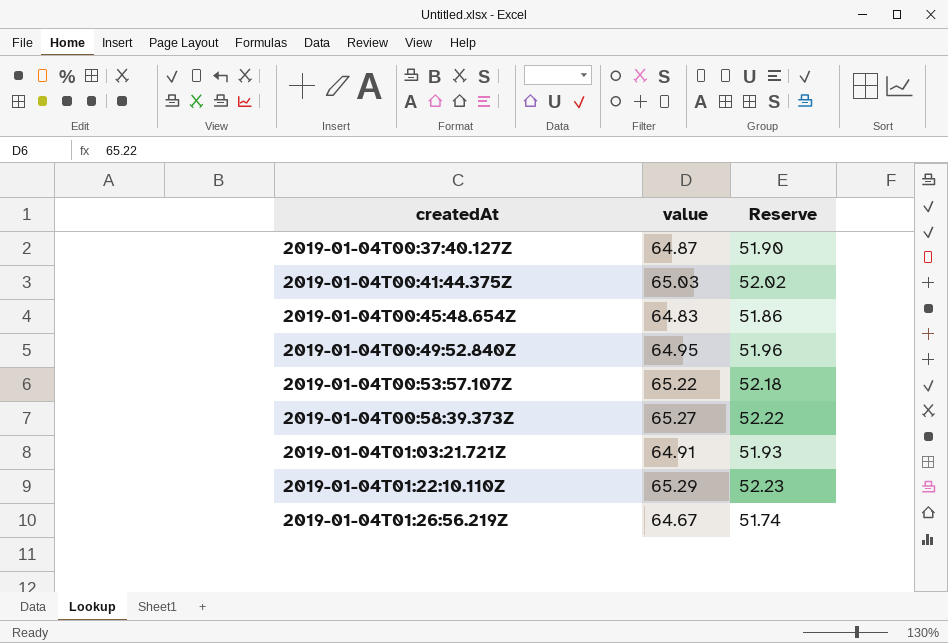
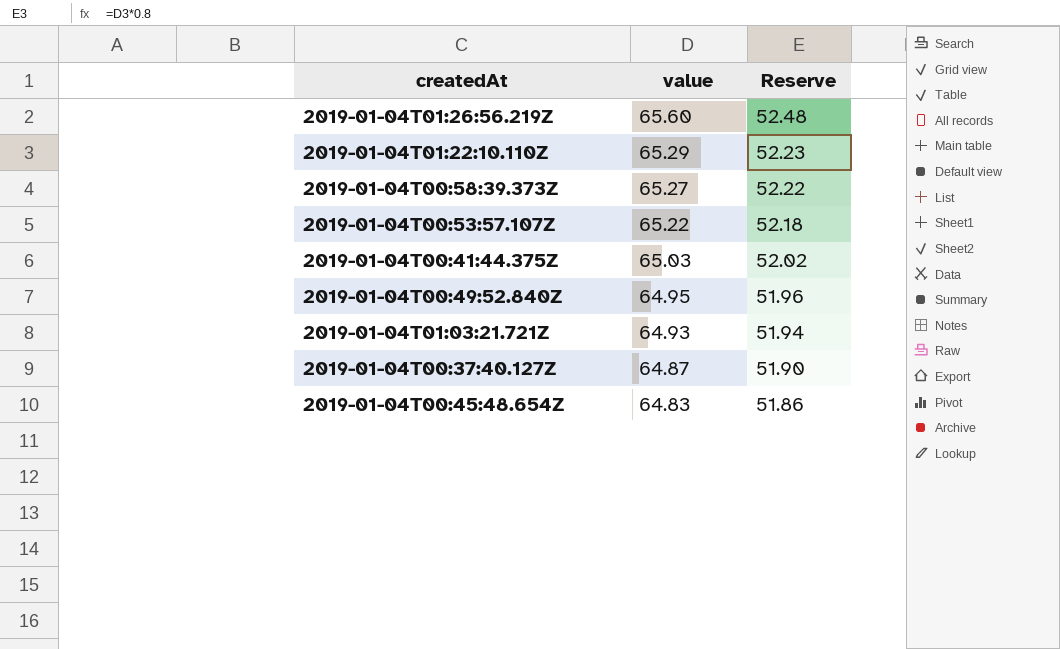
row order: createdAt ascending -> value descending
2019-01-04T01:26:56.219Z | value: 64.67 -> 65.60
2019-01-04T01:26:56.219Z | Reserve: 51.74 -> 52.48
2019-01-04T01:03:21.721Z | value: 64.91 -> 64.93
2019-01-04T01:03:21.721Z | Reserve: 51.93 -> 51.94

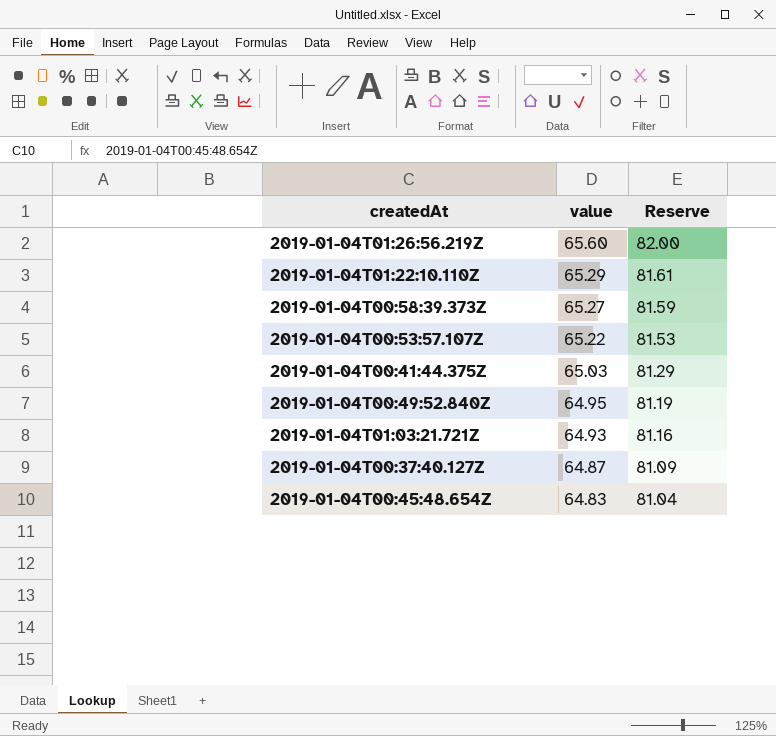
column Reserve | formula: [value] * 0.8 -> [value] * 1.25

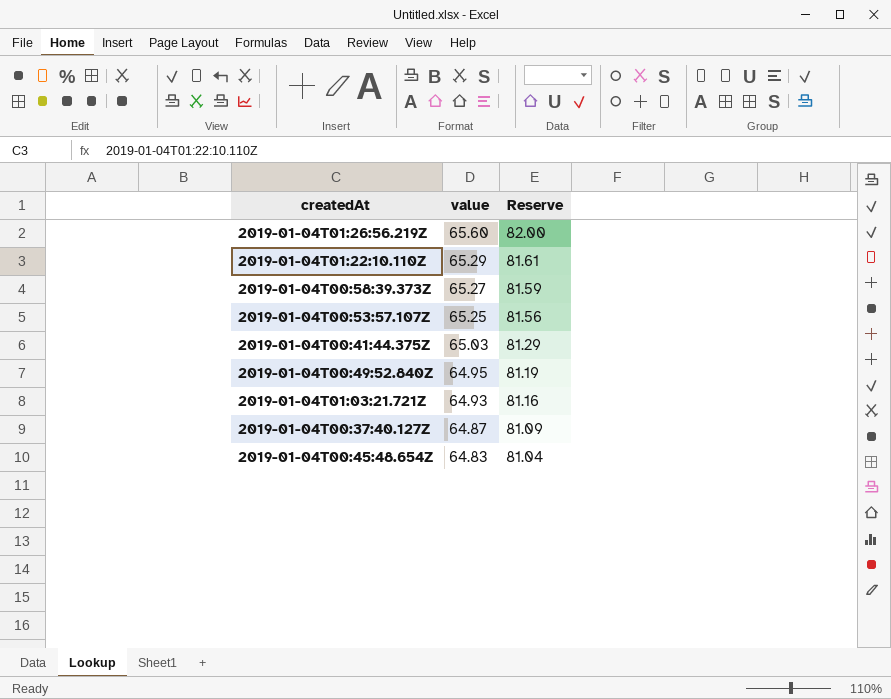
2019-01-04T00:53:57.107Z | value: 65.22 -> 65.25
2019-01-04T00:53:57.107Z | Reserve: 81.53 -> 81.56

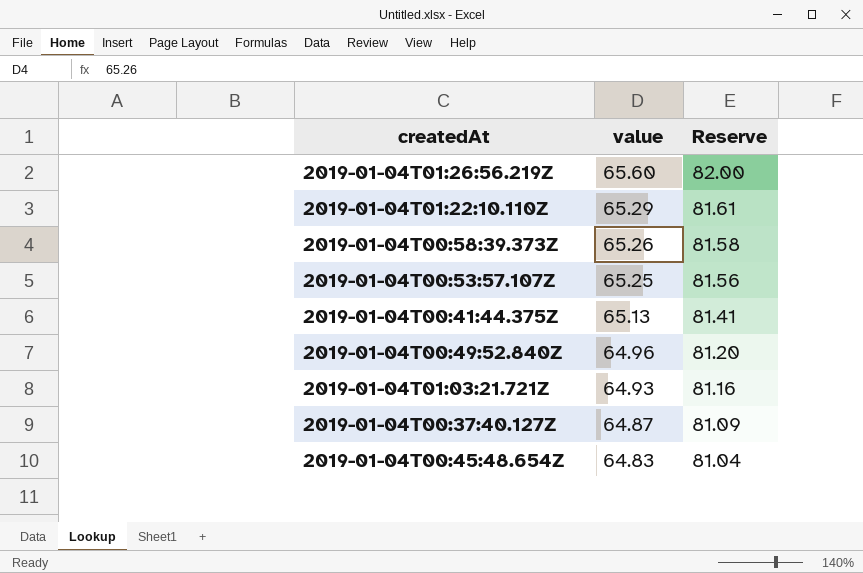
2019-01-04T00:58:39.373Z | value: 65.27 -> 65.26
2019-01-04T00:58:39.373Z | Reserve: 81.59 -> 81.58
2019-01-04T00:41:44.375Z | value: 65.03 -> 65.13
2019-01-04T00:41:44.375Z | Reserve: 81.29 -> 81.41
2019-01-04T00:49:52.840Z | value: 64.95 -> 64.96
2019-01-04T00:49:52.840Z | Reserve: 81.19 -> 81.20

